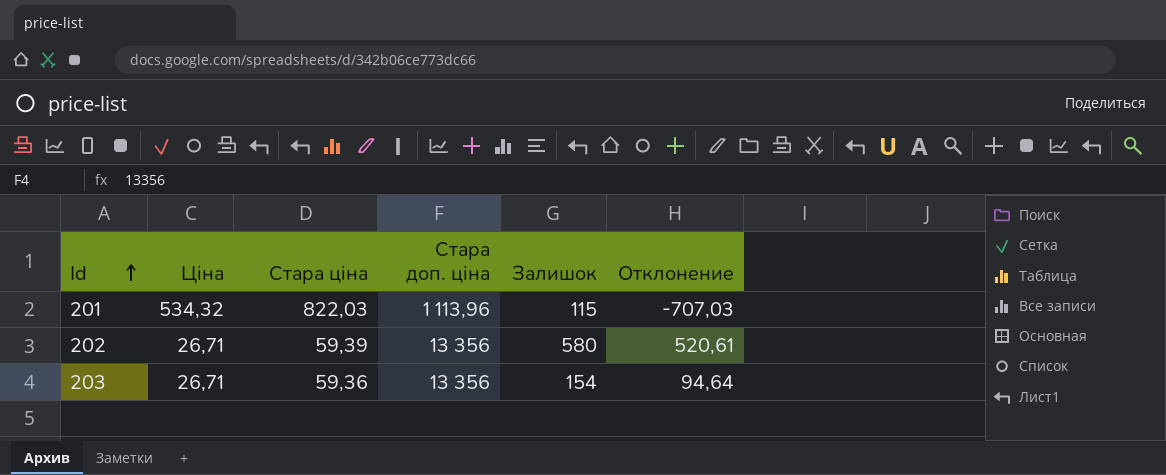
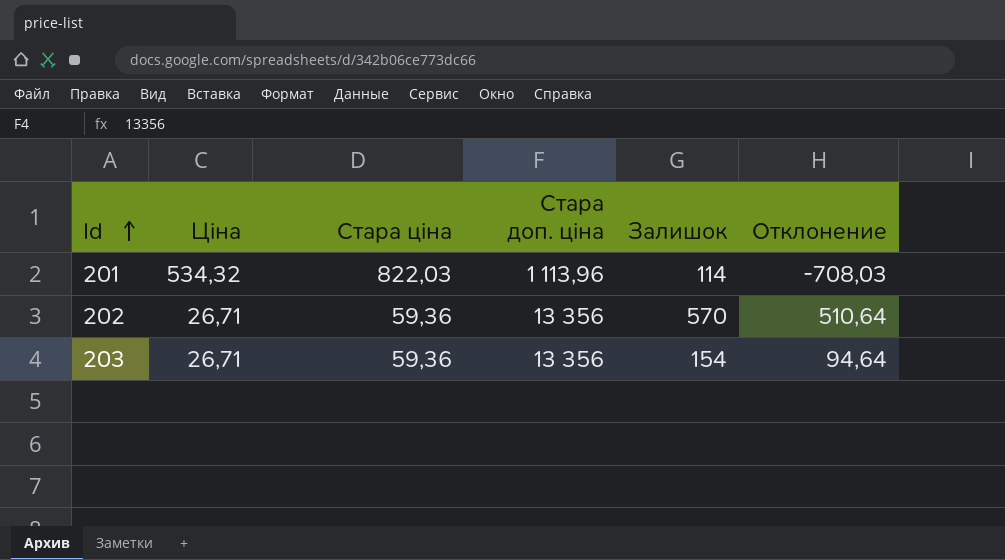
201 | Залишок: 115 -> 114
201 | Отклонение: -707,03 -> -708,03
202 | Стара ціна: 59,39 -> 59,36
202 | Залишок: 580 -> 570
202 | Отклонение: 520,61 -> 510,64

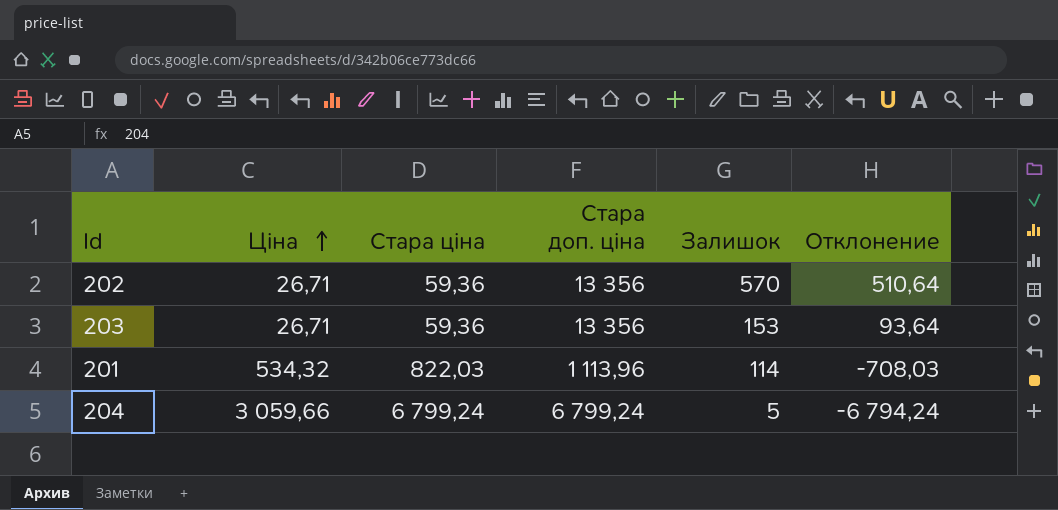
row order: Id ascending -> Ціна ascending
203 | Залишок: 154 -> 153
203 | Отклонение: 94,64 -> 93,64
row 204: none -> 3 059,66 | 6 799,24 | 6 799,24 | 5 | -6 794,24

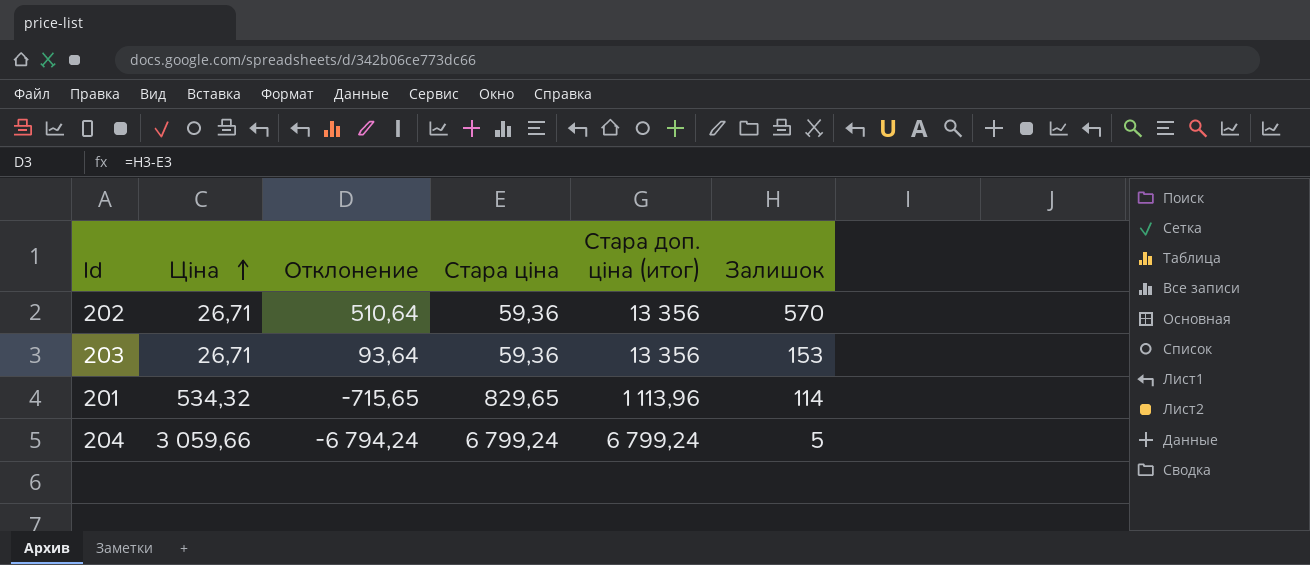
column Отклонение | position: 6 -> 3
column name: Стара доп. ціна -> Стара доп. ціна (итог)
201 | Отклонение: -708,03 -> -715,65
201 | Стара ціна: 822,03 -> 829,65

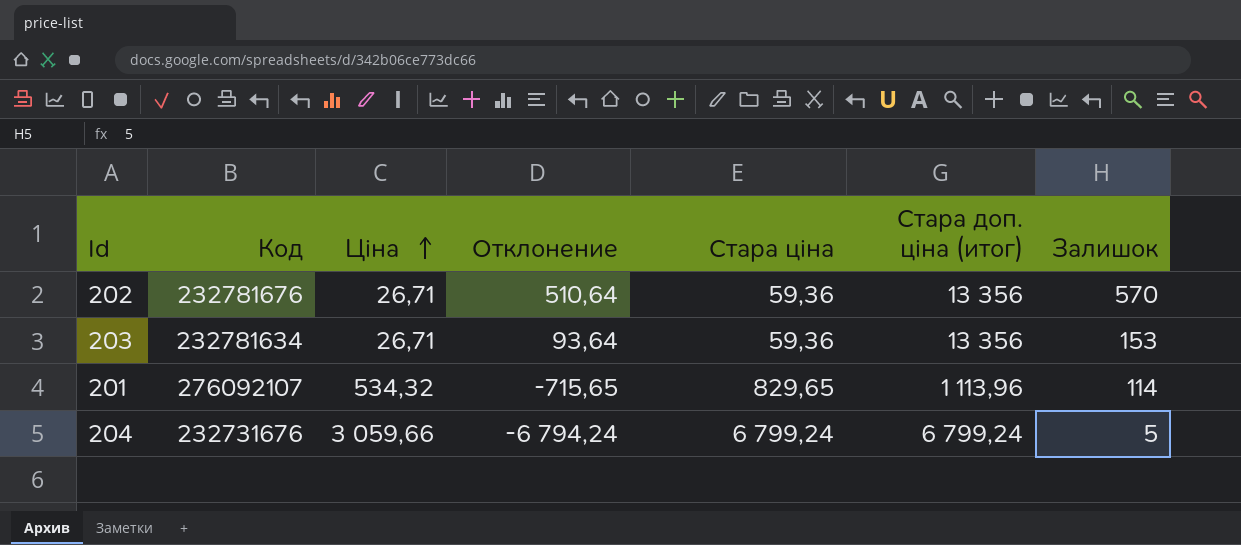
column Код | position: none -> 2

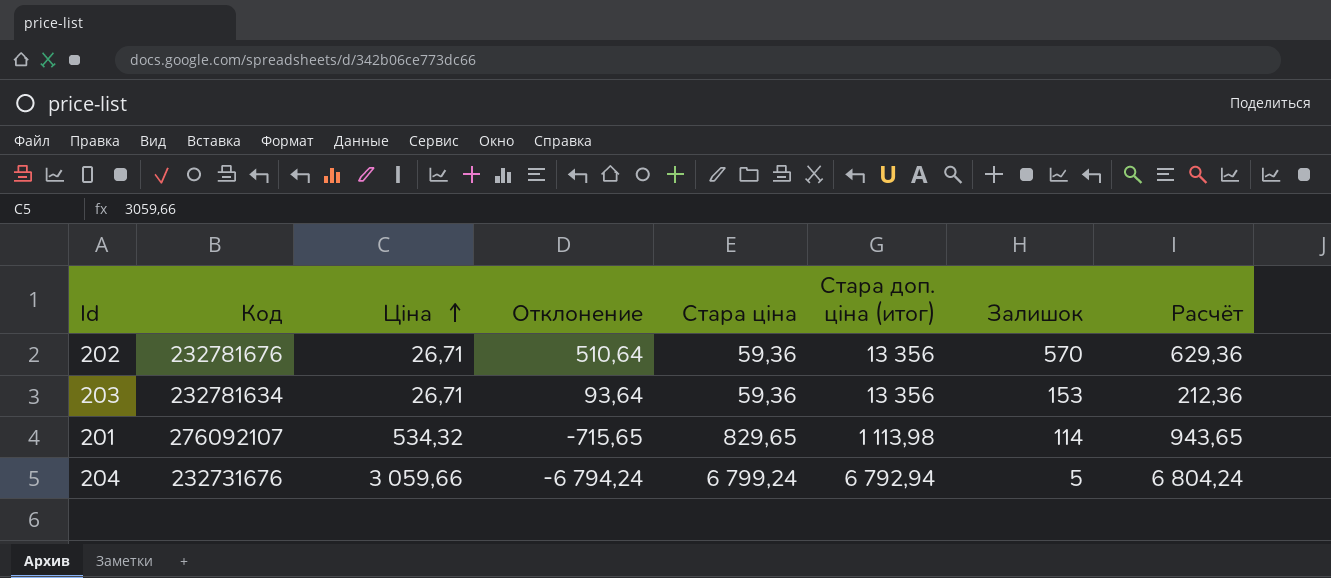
column Расчёт | formula: none -> [Стара ціна] + [Залишок]
201 | Стара доп. ціна (итог): 1 113,96 -> 1 113,98
204 | Стара доп. ціна (итог): 6 799,24 -> 6 792,94

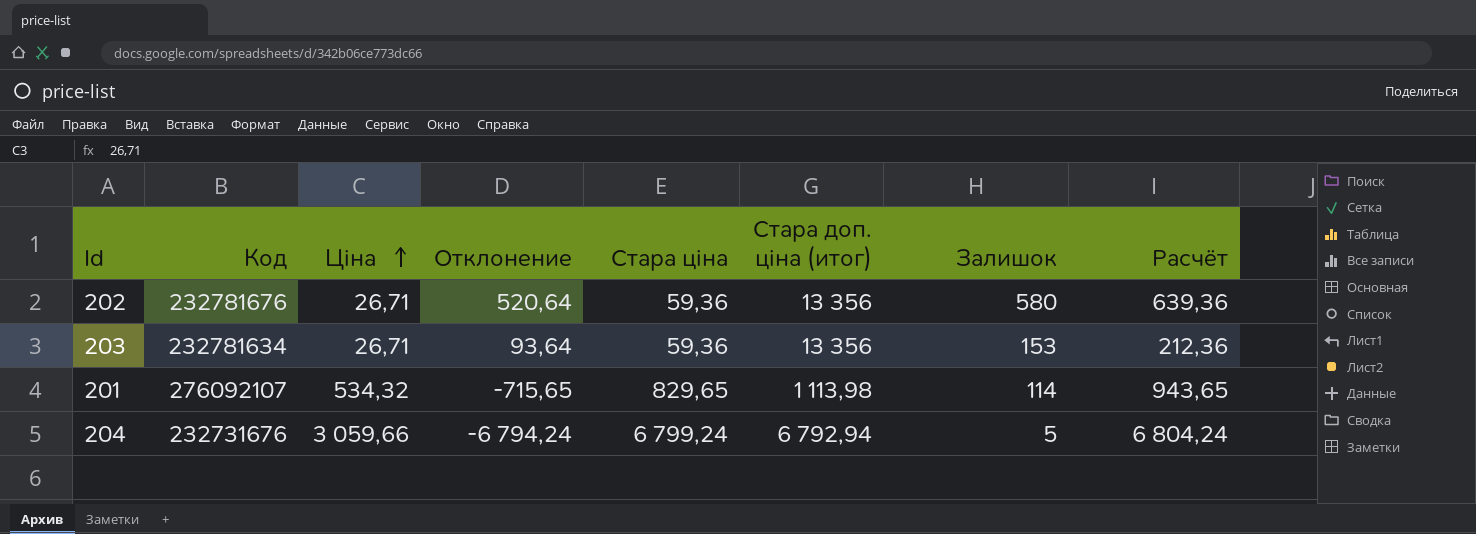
202 | Отклонение: 510,64 -> 520,64
202 | Залишок: 570 -> 580
202 | Расчёт: 629,36 -> 639,36

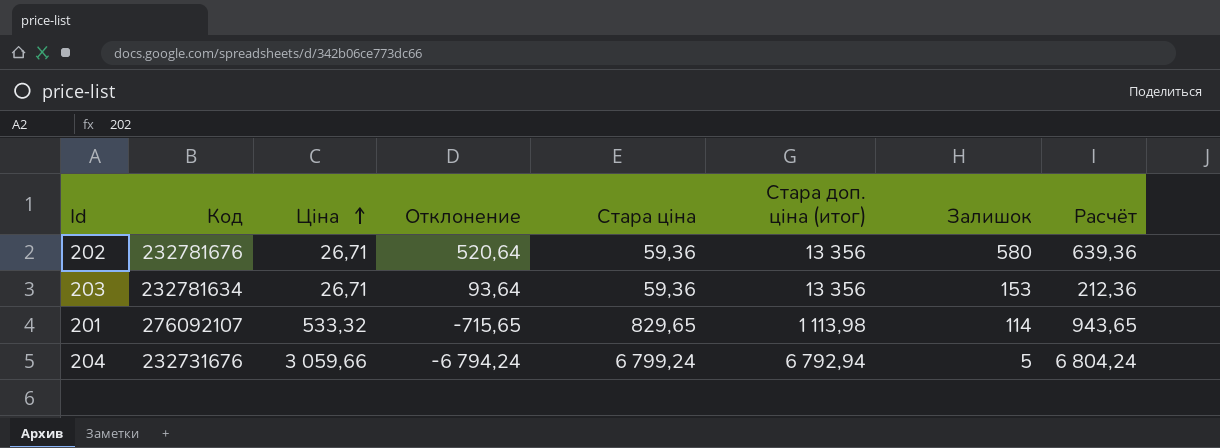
201 | Ціна: 534,32 -> 533,32

